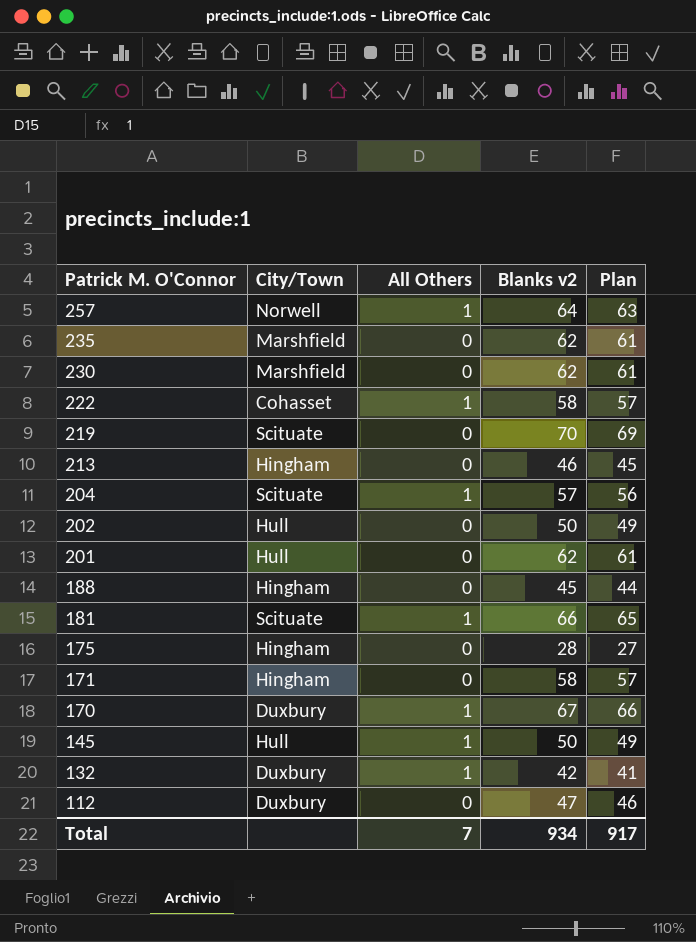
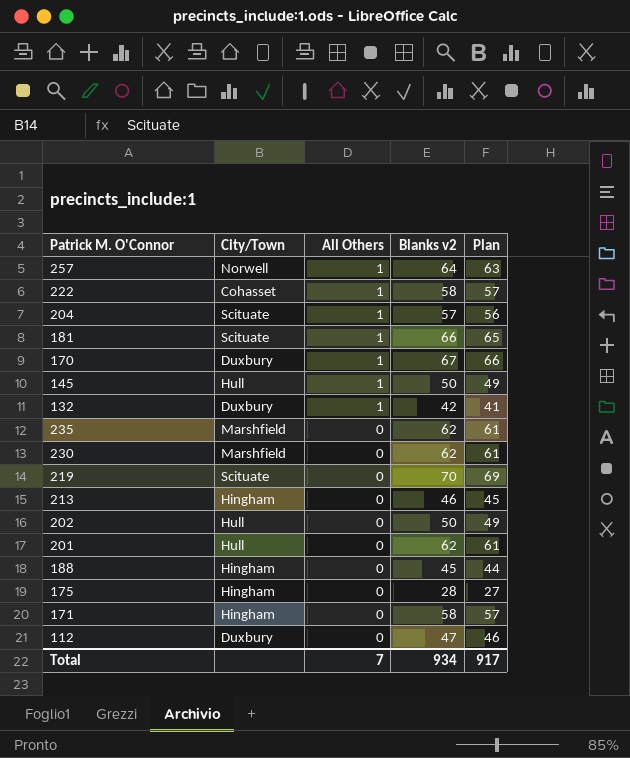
row order: Patrick M. O'Connor descending -> All Others descending

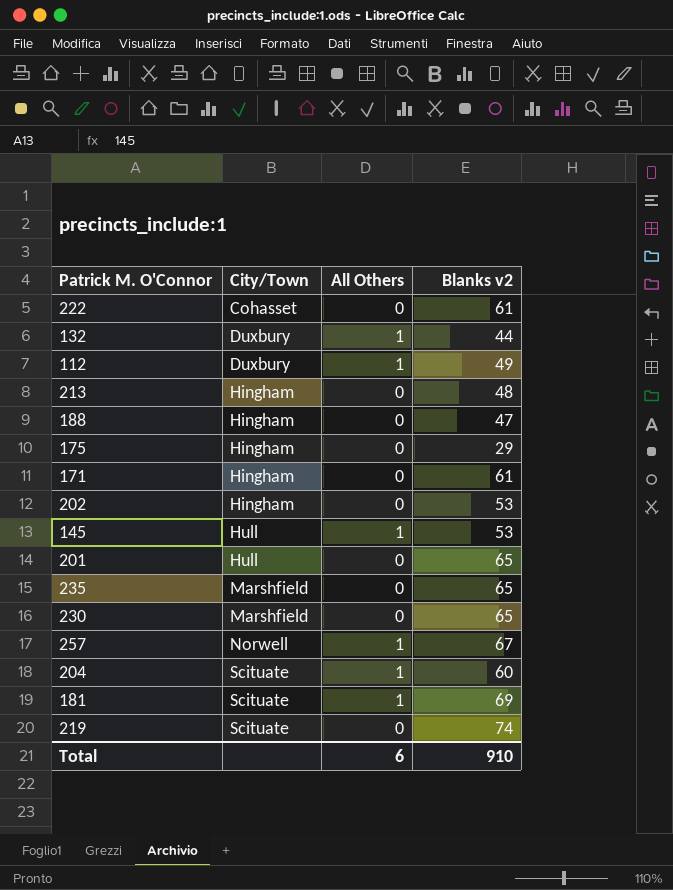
row order: All Others descending -> City/Town ascending
column Plan | formula: [Blanks v2] - 1 -> none
row 170: Duxbury | 1 | 67 | 66 -> none
222 | All Others: 1 -> 0
222 | Blanks v2: 58 -> 61
132 | Blanks v2: 42 -> 44
112 | All Others: 0 -> 1
112 | Blanks v2: 47 -> 49
213 | Blanks v2: 46 -> 48
188 | Blanks v2: 45 -> 47
175 | Blanks v2: 28 -> 29
171 | Blanks v2: 58 -> 61
202 | City/Town: Hull -> Hingham
202 | Blanks v2: 50 -> 53
145 | Blanks v2: 50 -> 53
201 | Blanks v2: 62 -> 65
235 | Blanks v2: 62 -> 65
230 | Blanks v2: 62 -> 65
257 | Blanks v2: 64 -> 67
204 | Blanks v2: 57 -> 60
181 | Blanks v2: 66 -> 69
219 | Blanks v2: 70 -> 74
Total | All Others: 7 -> 6
Total | Blanks v2: 934 -> 910

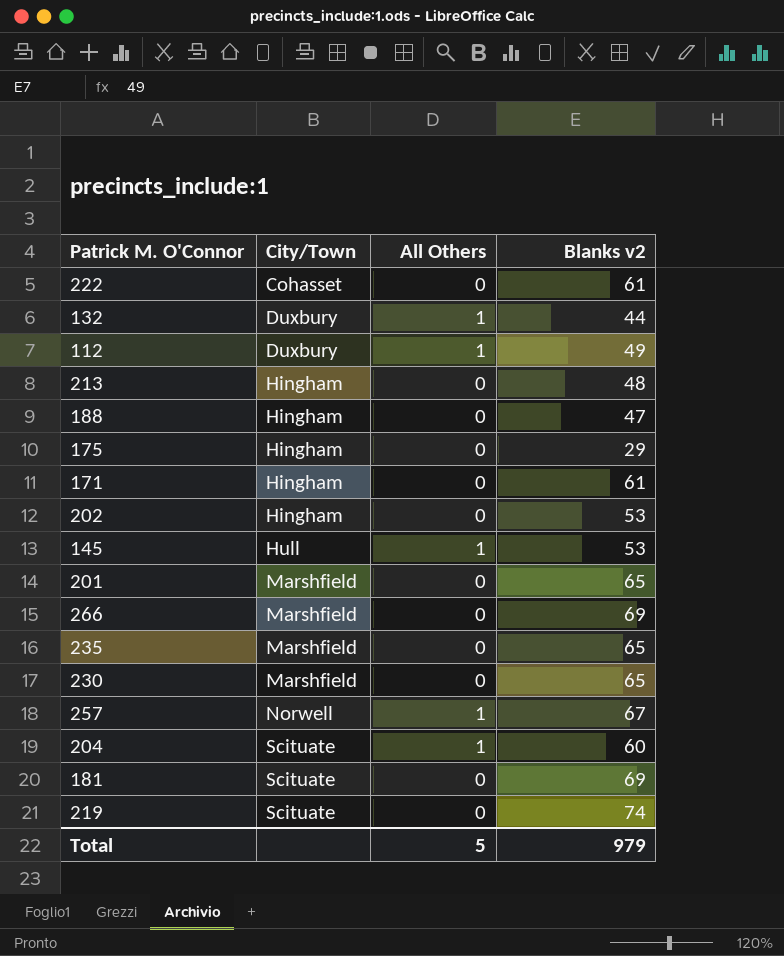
201 | City/Town: Hull -> Marshfield
row 266: none -> Marshfield | 0 | 69
181 | All Others: 1 -> 0
Total | All Others: 6 -> 5
Total | Blanks v2: 910 -> 979

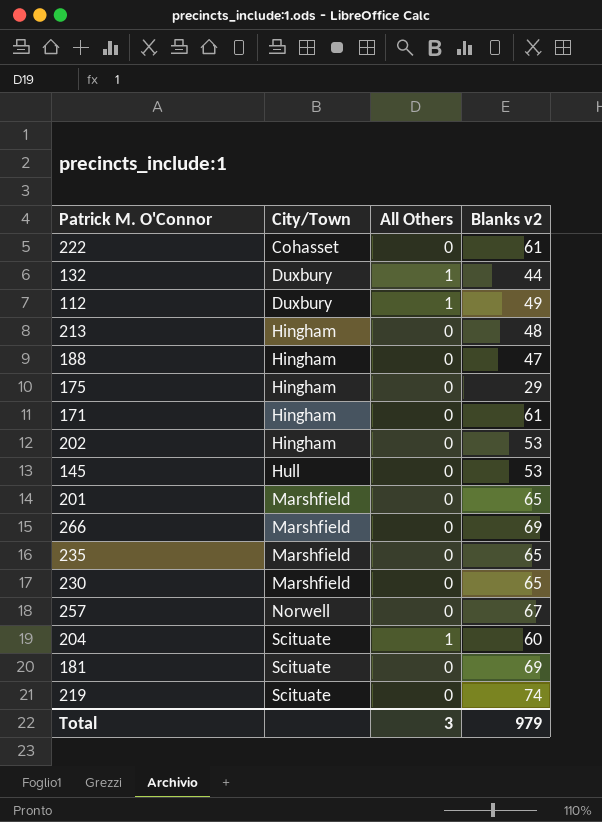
145 | All Others: 1 -> 0
257 | All Others: 1 -> 0
Total | All Others: 5 -> 3

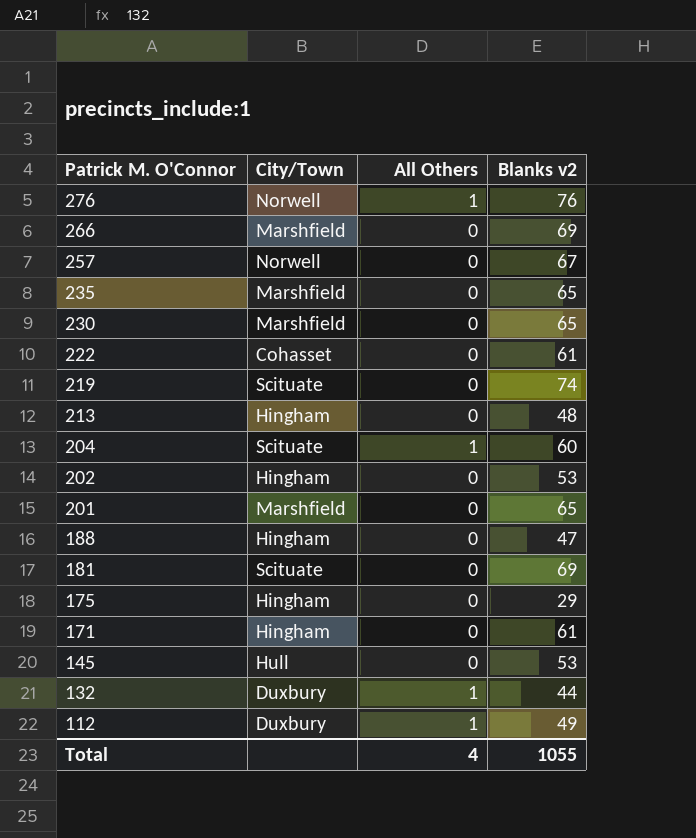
row order: City/Town ascending -> Patrick M. O'Connor descending
row 276: none -> Norwell | 1 | 76
Total | All Others: 3 -> 4
Total | Blanks v2: 979 -> 1055

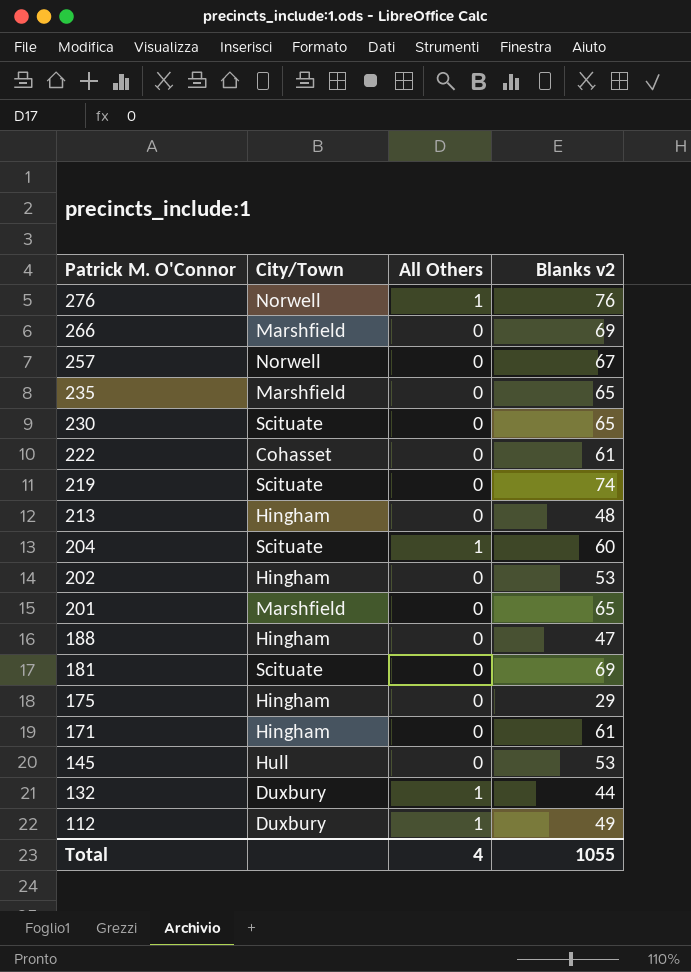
230 | City/Town: Marshfield -> Scituate

